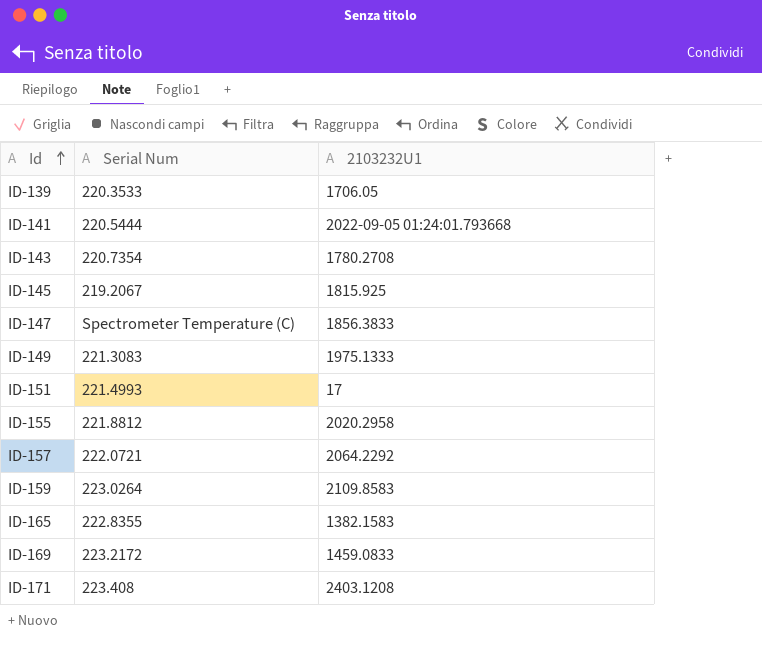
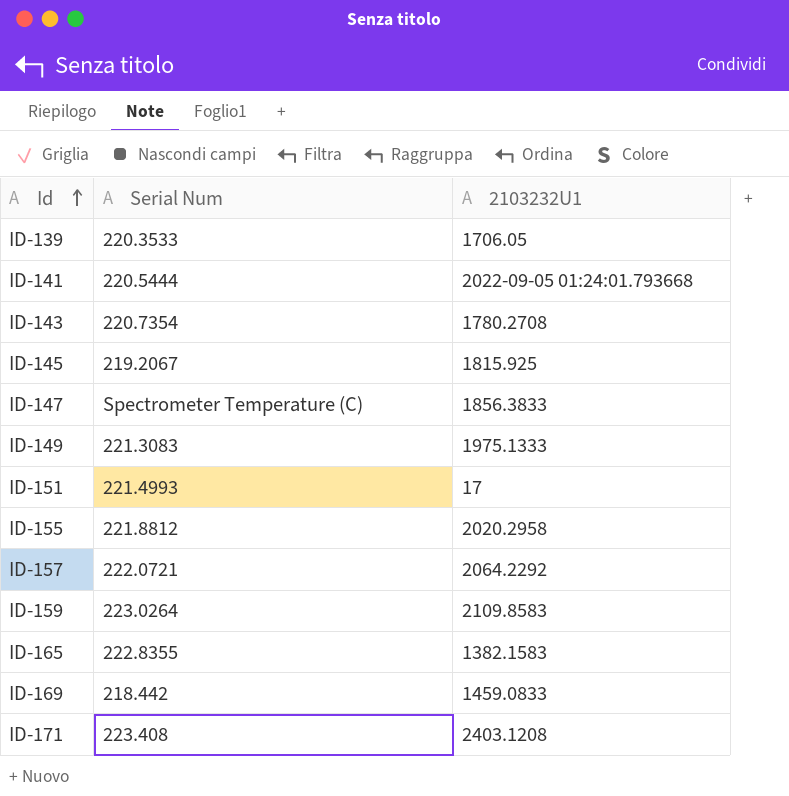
ID-169 | Serial Num: 223.2172 -> 218.442

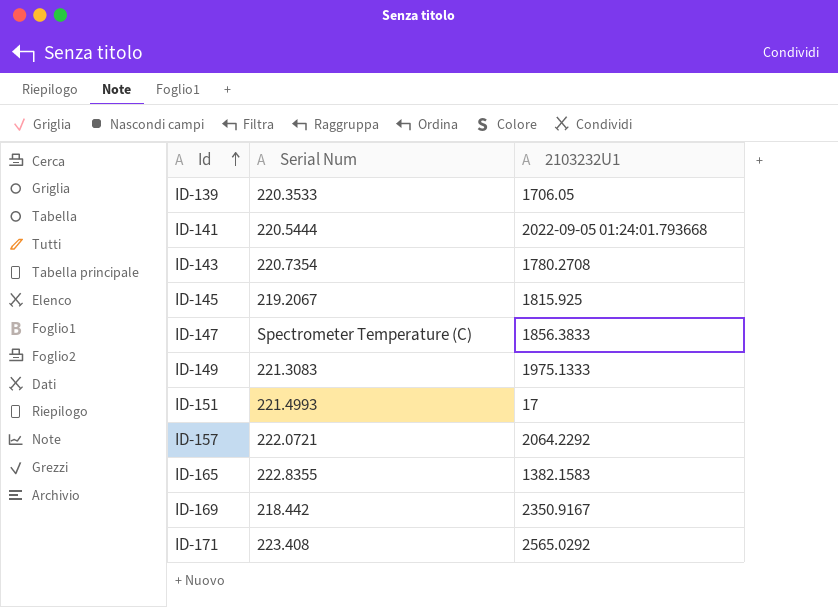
row ID-155: 221.8812 | 2020.2958 -> none
row ID-159: 223.0264 | 2109.8583 -> none
ID-169 | 2103232U1: 1459.0833 -> 2350.9167
ID-171 | 2103232U1: 2403.1208 -> 2565.0292

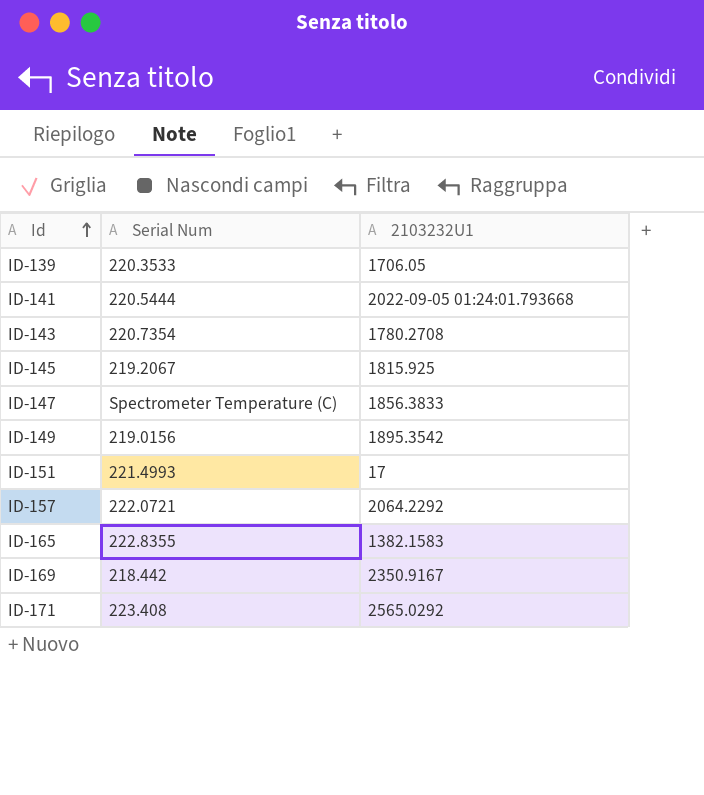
ID-149 | Serial Num: 221.3083 -> 219.0156
ID-149 | 2103232U1: 1975.1333 -> 1895.3542

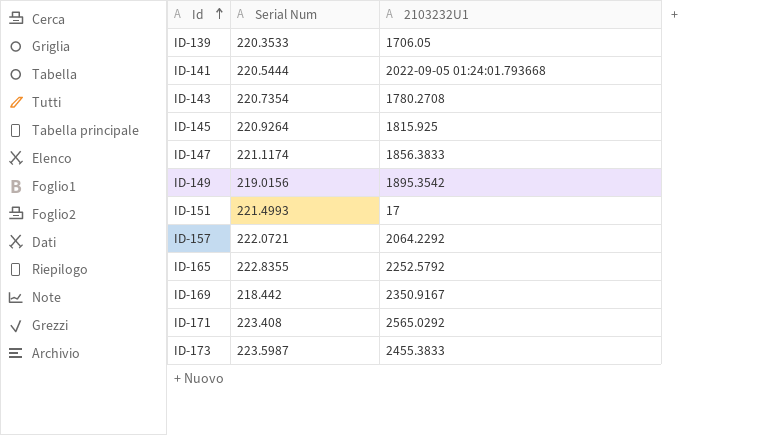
ID-145 | Serial Num: 219.2067 -> 220.9264
ID-147 | Serial Num: Spectrometer Temperature (C) -> 221.1174
ID-165 | 2103232U1: 1382.1583 -> 2252.5792
row ID-173: none -> 223.5987 | 2455.3833

